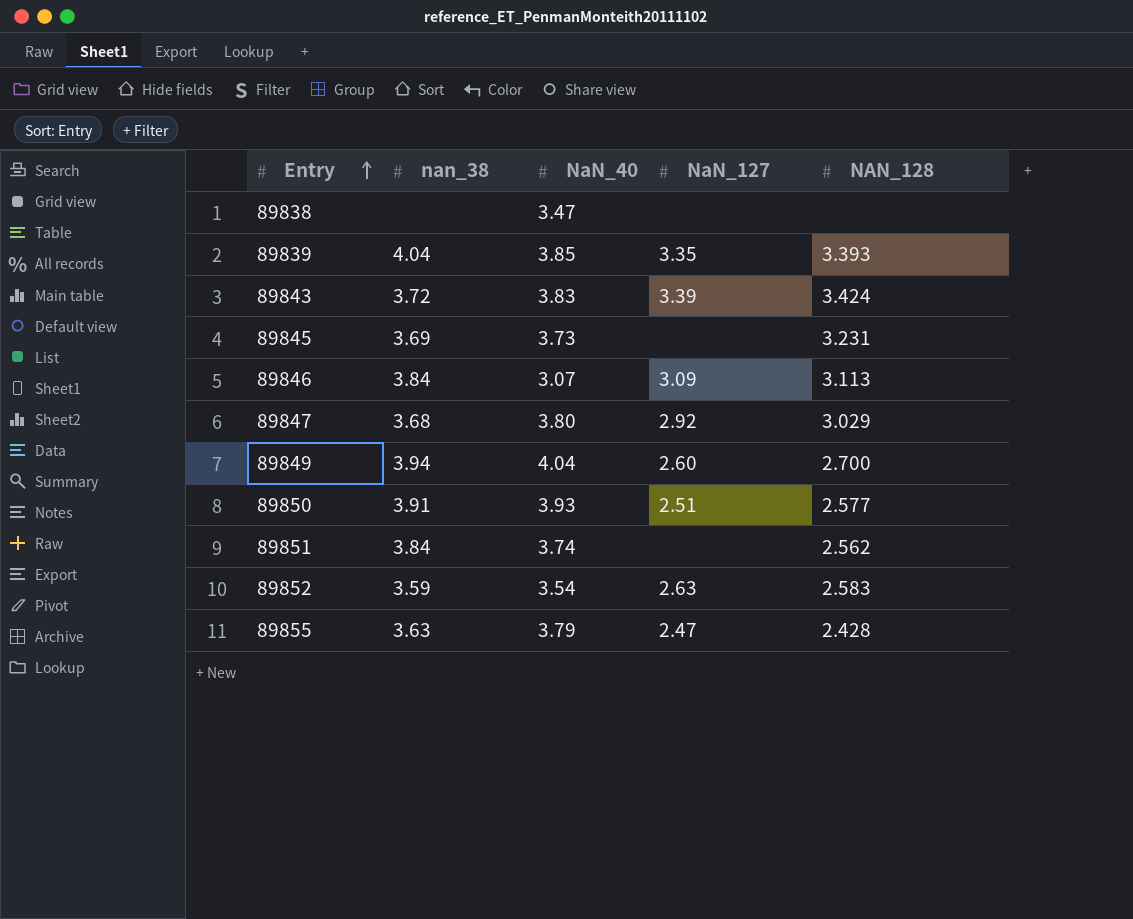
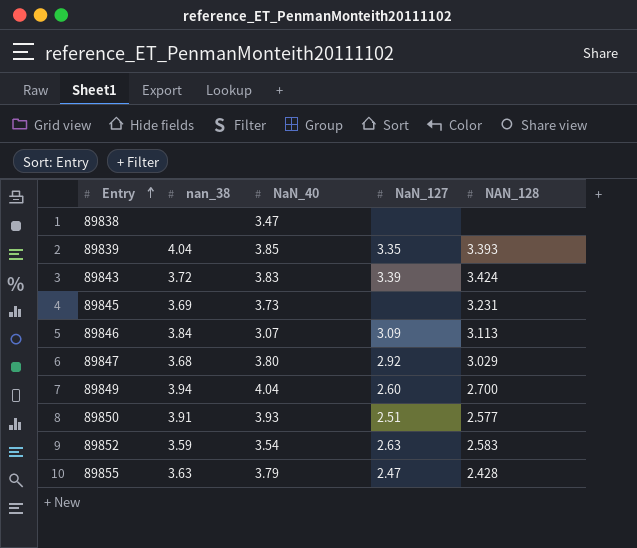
row 89851: 3.84 | 3.74 | none | 2.562 -> none

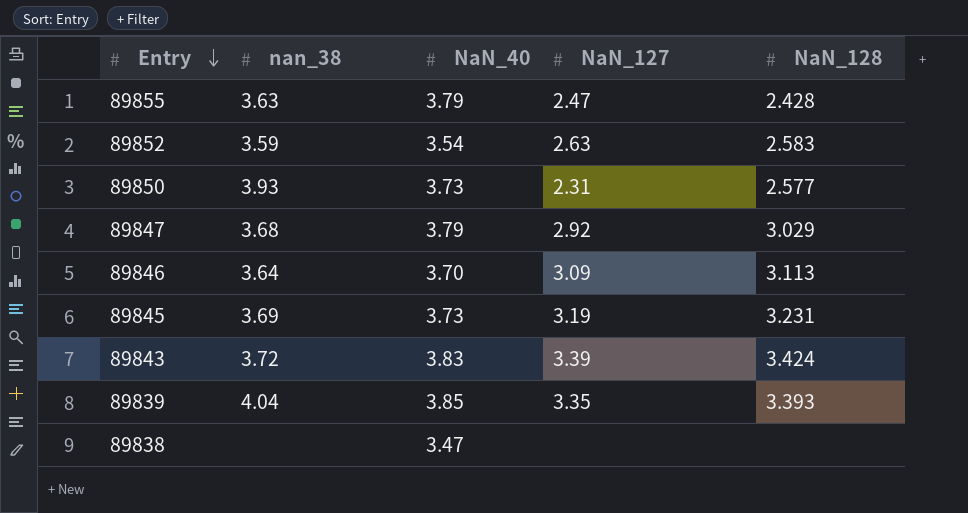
row order: Entry ascending -> Entry descending
column name: NAN_128 -> NaN_128
row 89849: 3.94 | 4.04 | 2.60 | 2.700 -> none
89850 | nan_38: 3.91 -> 3.93
89850 | NaN_40: 3.93 -> 3.73
89850 | NaN_127: 2.51 -> 2.31
89847 | NaN_40: 3.80 -> 3.79
89846 | nan_38: 3.84 -> 3.64
89846 | NaN_40: 3.07 -> 3.70
89845 | NaN_127: none -> 3.19

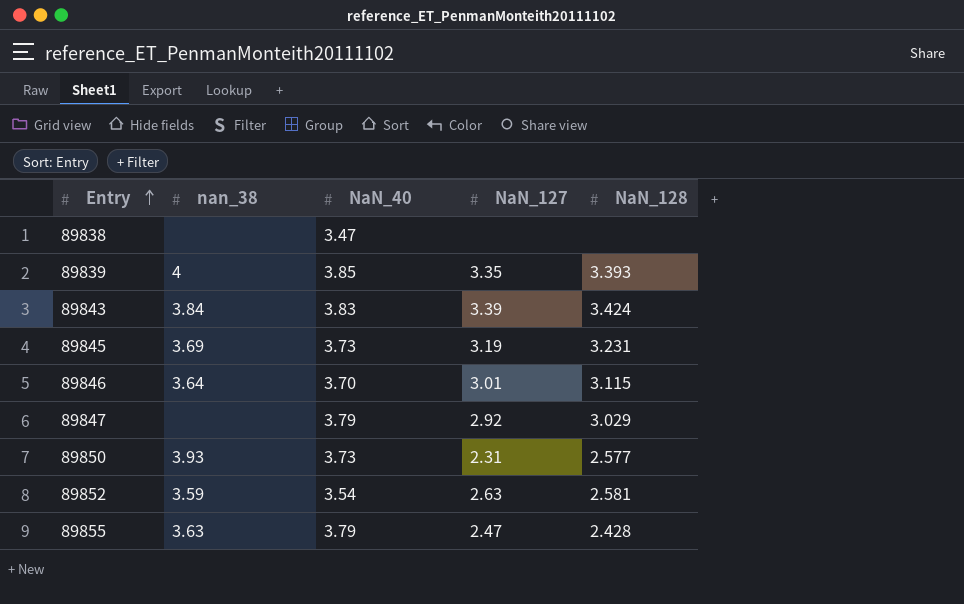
row order: Entry descending -> Entry ascending
89839 | nan_38: 4.04 -> 4
89843 | nan_38: 3.72 -> 3.84
89846 | NaN_127: 3.09 -> 3.01
89846 | NaN_128: 3.113 -> 3.115
89847 | nan_38: 3.68 -> none
89852 | NaN_128: 2.583 -> 2.581

